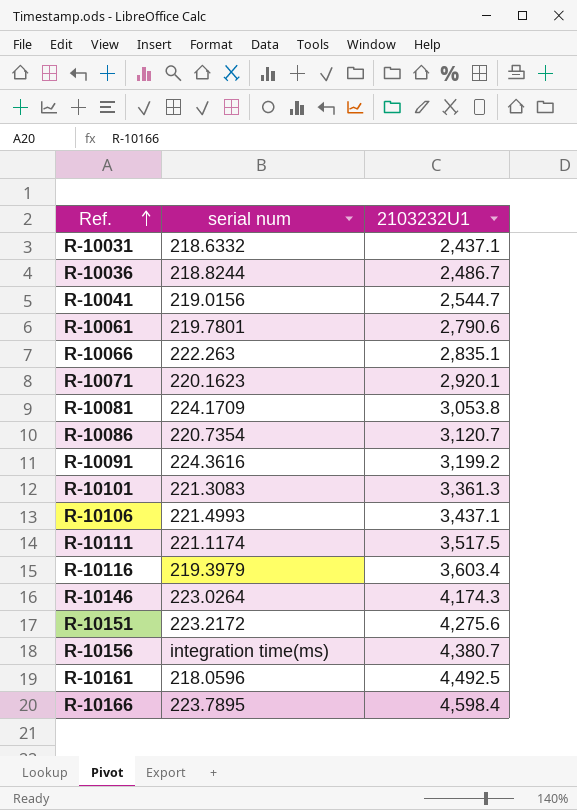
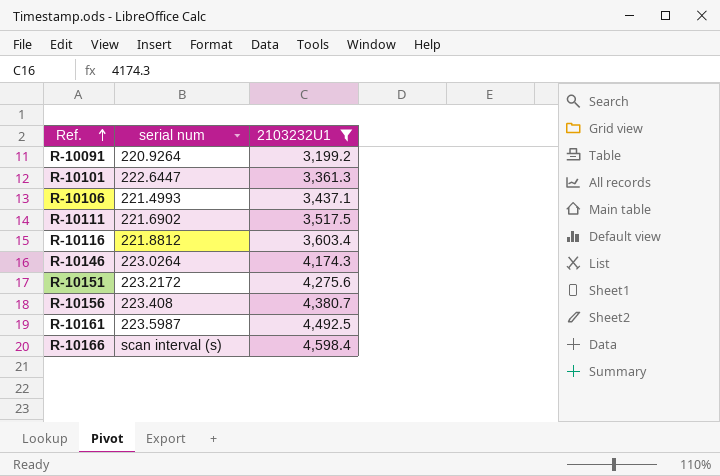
filter: none -> 2103232U1 >= 3,199.2
R-10091 | serial num: 224.3616 -> 220.9264
R-10101 | serial num: 221.3083 -> 222.6447
R-10111 | serial num: 221.1174 -> 221.6902
R-10116 | serial num: 219.3979 -> 221.8812
R-10156 | serial num: integration time(ms) -> 223.408
R-10161 | serial num: 218.0596 -> 223.5987
R-10166 | serial num: 223.7895 -> scan interval (s)

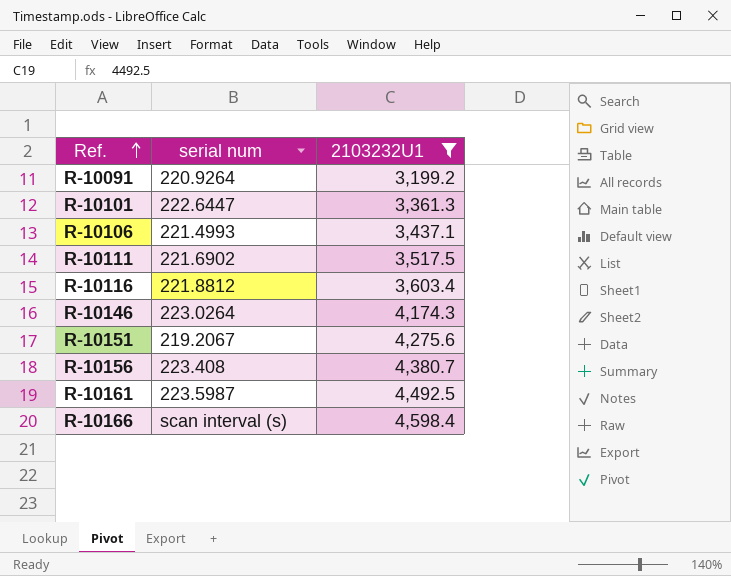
R-10151 | serial num: 223.2172 -> 219.2067

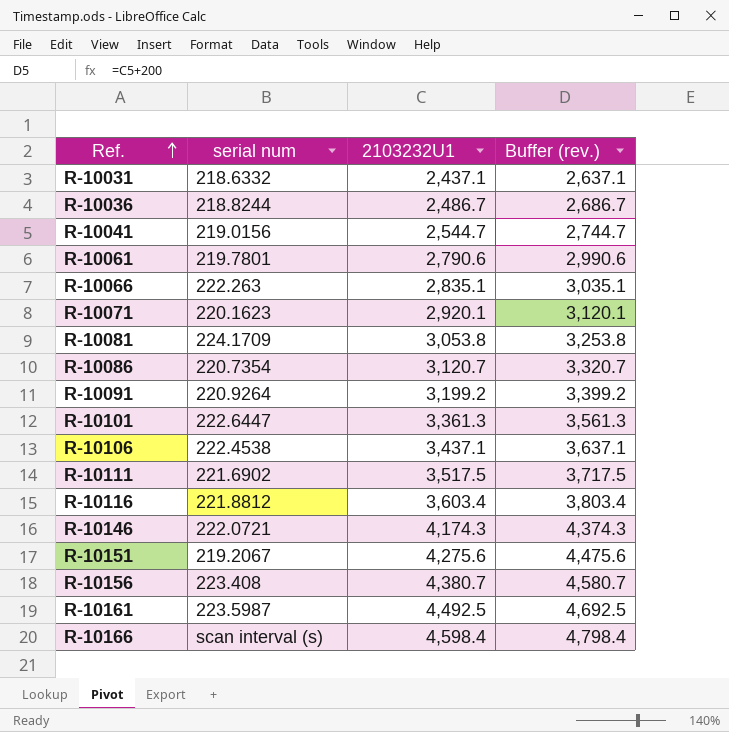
filter: 2103232U1 >= 3,199.2 -> none
column Buffer (rev.) | formula: none -> [2103232U1] + 200
R-10106 | serial num: 221.4993 -> 222.4538
R-10146 | serial num: 223.0264 -> 222.0721

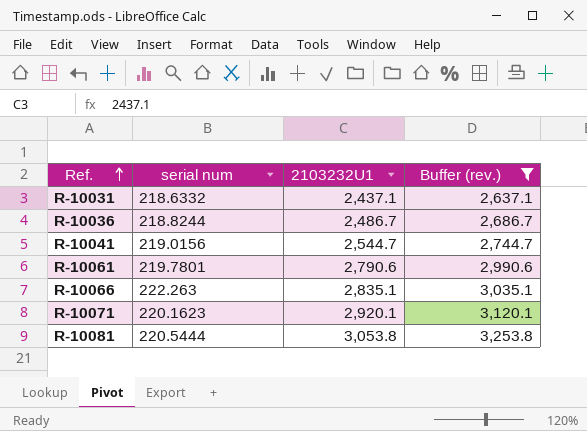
filter: none -> Buffer (rev.) <= 3,253.8
R-10081 | serial num: 224.1709 -> 220.5444

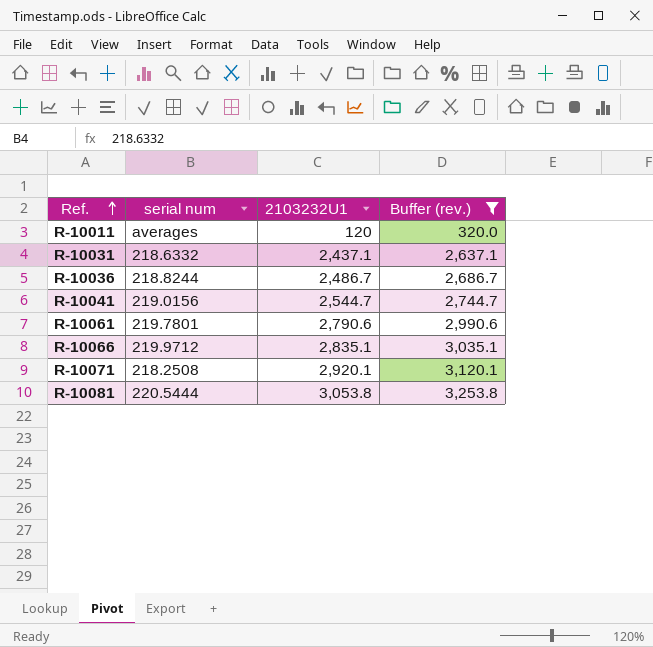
row R-10011: none -> averages | 120 | 320.0
R-10066 | serial num: 222.263 -> 219.9712
R-10071 | serial num: 220.1623 -> 218.2508

